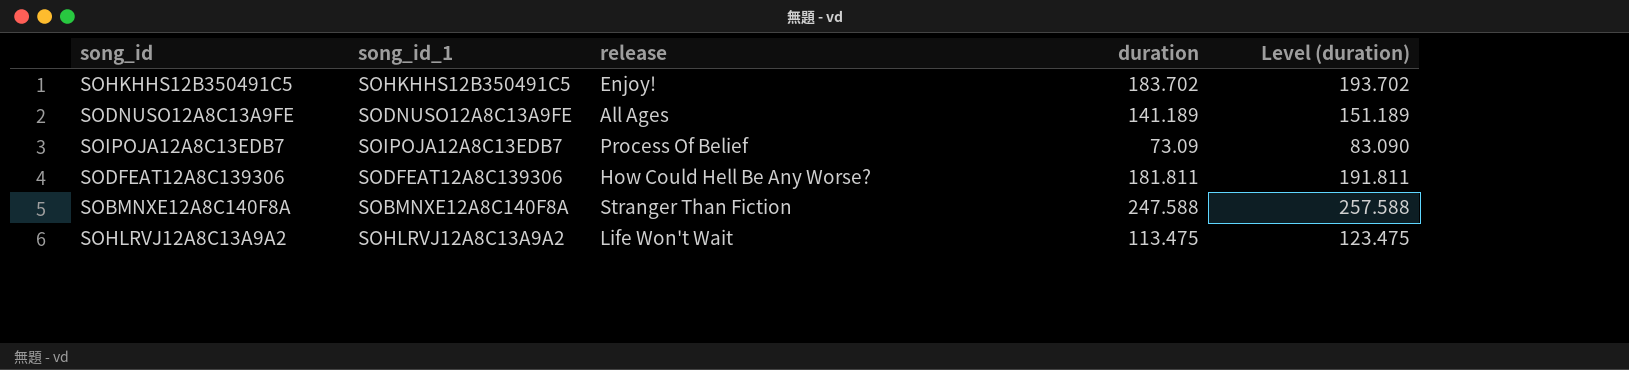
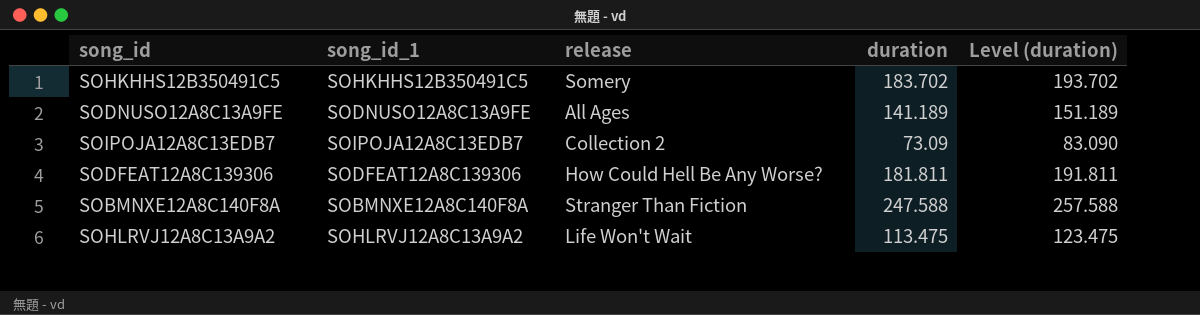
SOHKHHS12B350491C5 | release: Enjoy! -> Somery
SOIPOJA12A8C13EDB7 | release: Process Of Belief -> Collection 2

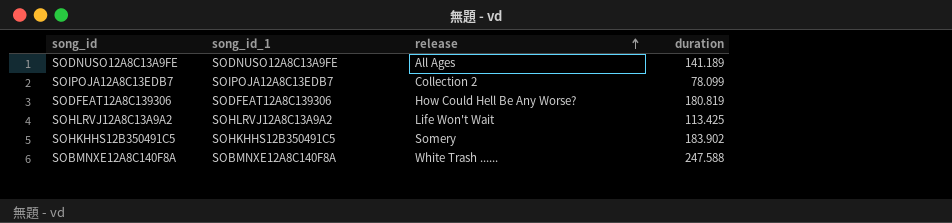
row order: none -> release ascending
column Level (duration) | formula: [duration] + 10 -> none
SOIPOJA12A8C13EDB7 | duration: 73.09 -> 78.099
SODFEAT12A8C139306 | duration: 181.811 -> 180.819
SOHLRVJ12A8C13A9A2 | duration: 113.475 -> 113.425
SOHKHHS12B350491C5 | duration: 183.702 -> 183.902
SOBMNXE12A8C140F8A | release: Stranger Than Fiction -> White Trash ......

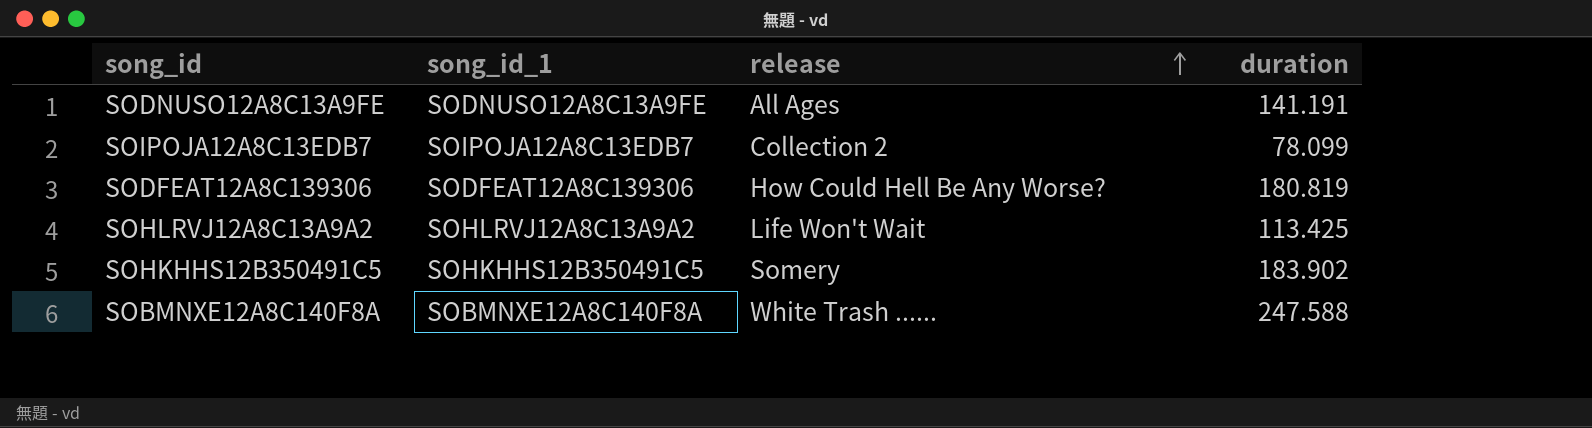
SODNUSO12A8C13A9FE | duration: 141.189 -> 141.191

